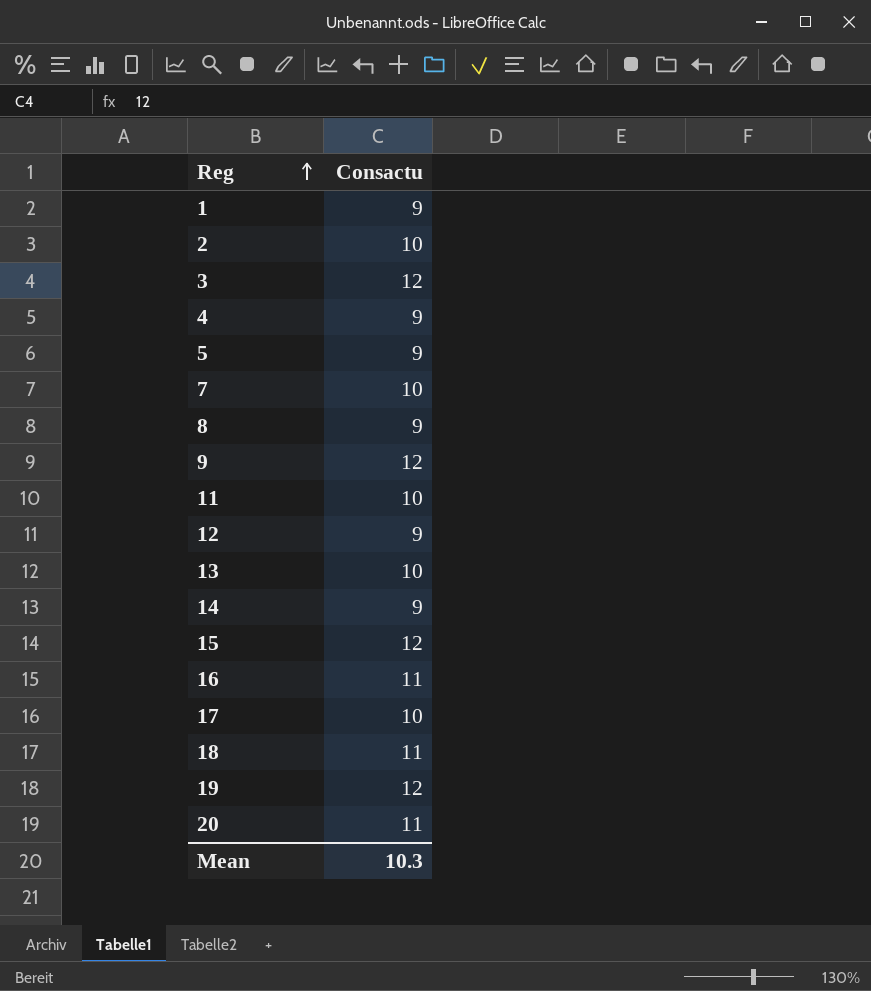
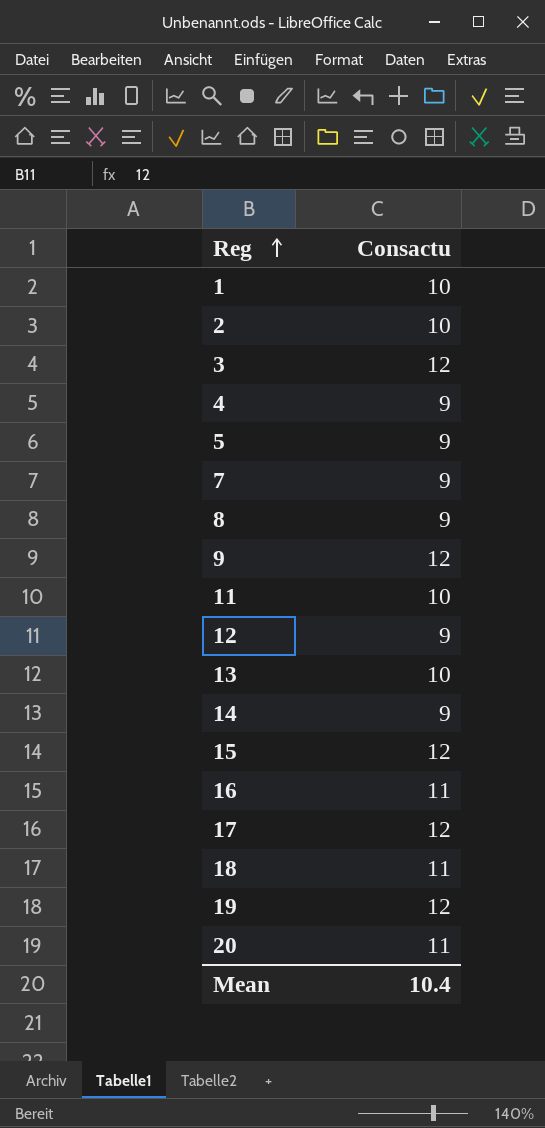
1 | Consactu: 9 -> 10
7 | Consactu: 10 -> 9
17 | Consactu: 10 -> 12
Mean | Consactu: 10.3 -> 10.4

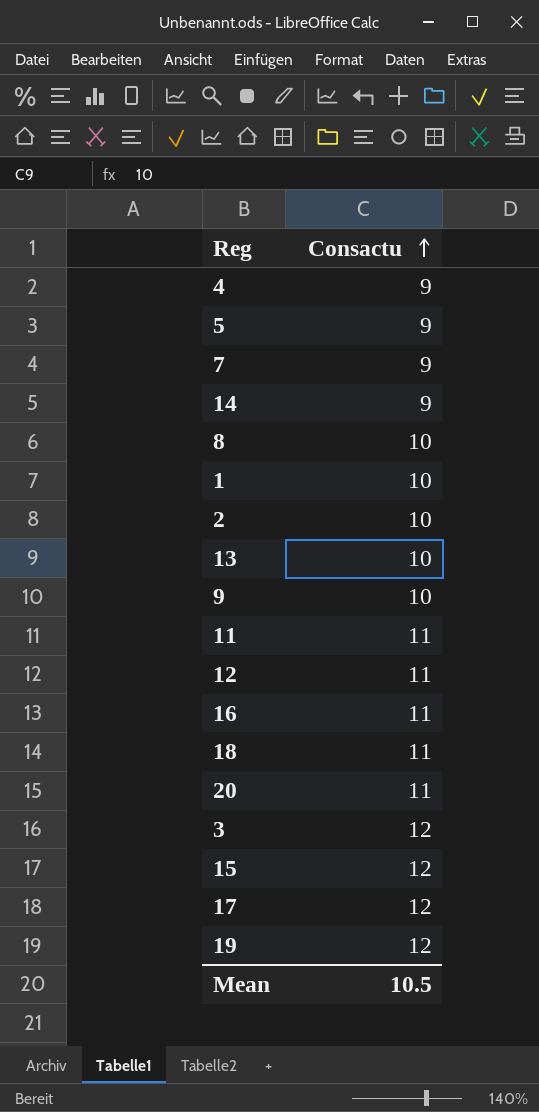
row order: Reg ascending -> Consactu ascending
8 | Consactu: 9 -> 10
9 | Consactu: 12 -> 10
11 | Consactu: 10 -> 11
12 | Consactu: 9 -> 11
Mean | Consactu: 10.4 -> 10.5

